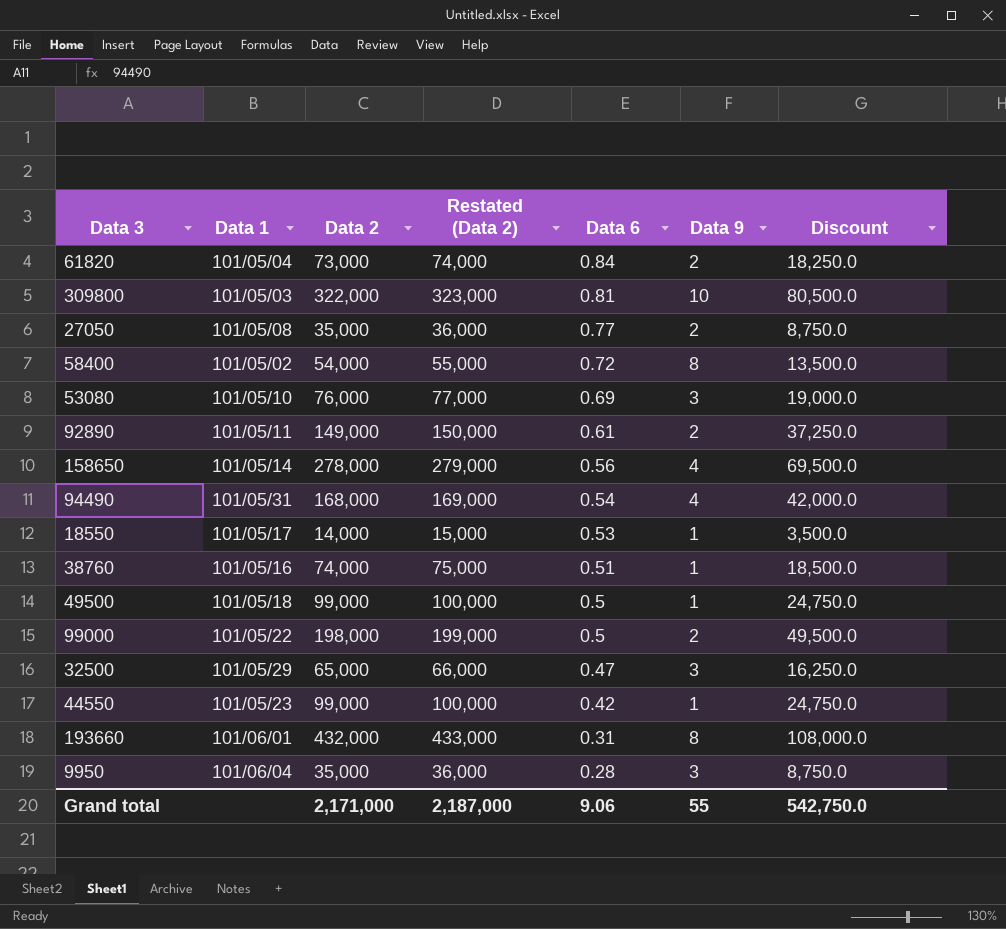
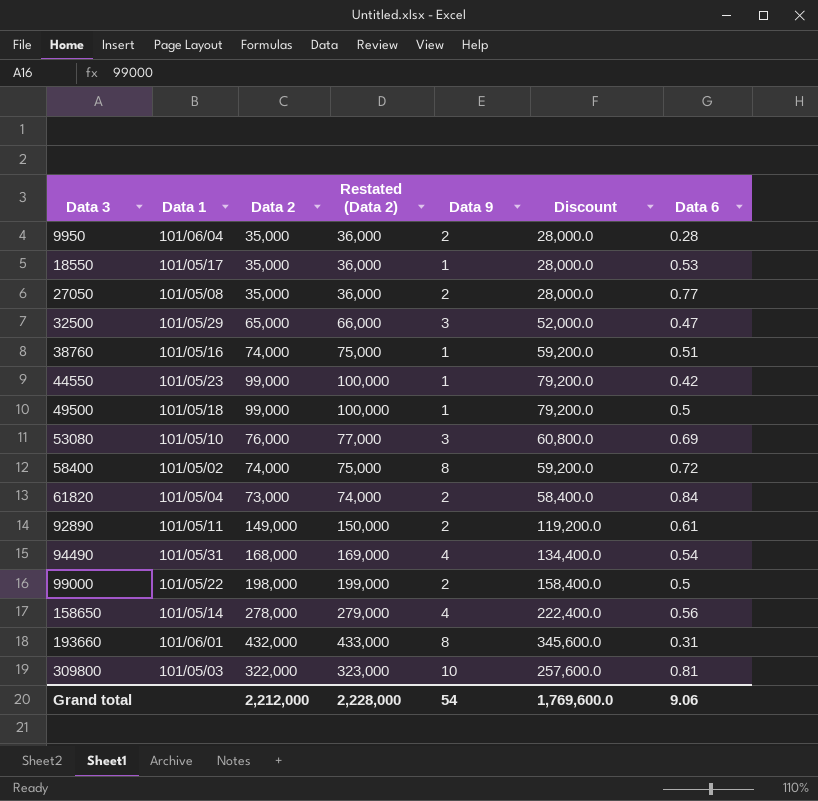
row order: Data 6 descending -> Data 3 ascending
column Discount | formula: [Data 2] * 0.25 -> [Data 2] * 0.8
column Data 6 | position: 5 -> 7
9950 | Data 9: 3 -> 2
18550 | Data 2: 14,000 -> 35,000
18550 | Restated (Data 2): 15,000 -> 36,000
58400 | Data 2: 54,000 -> 74,000
58400 | Restated (Data 2): 55,000 -> 75,000
Grand total | Data 2: 2,171,000 -> 2,212,000
Grand total | Restated (Data 2): 2,187,000 -> 2,228,000
Grand total | Data 9: 55 -> 54
Grand total | Discount: 542,750.0 -> 1,769,600.0

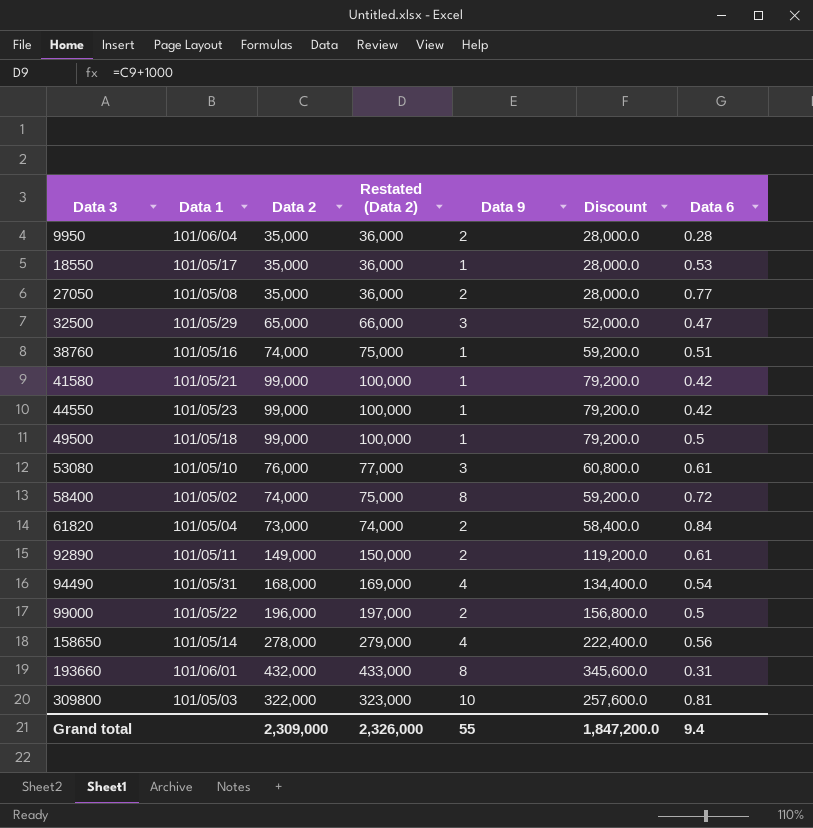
row 41580: none -> 101/05/21 | 99,000 | 100,000 | 1 | 79,200.0 | 0.42
53080 | Data 6: 0.69 -> 0.61
99000 | Data 2: 198,000 -> 196,000
99000 | Restated (Data 2): 199,000 -> 197,000
99000 | Discount: 158,400.0 -> 156,800.0
Grand total | Data 2: 2,212,000 -> 2,309,000
Grand total | Restated (Data 2): 2,228,000 -> 2,326,000
Grand total | Data 9: 54 -> 55
Grand total | Discount: 1,769,600.0 -> 1,847,200.0
Grand total | Data 6: 9.06 -> 9.4

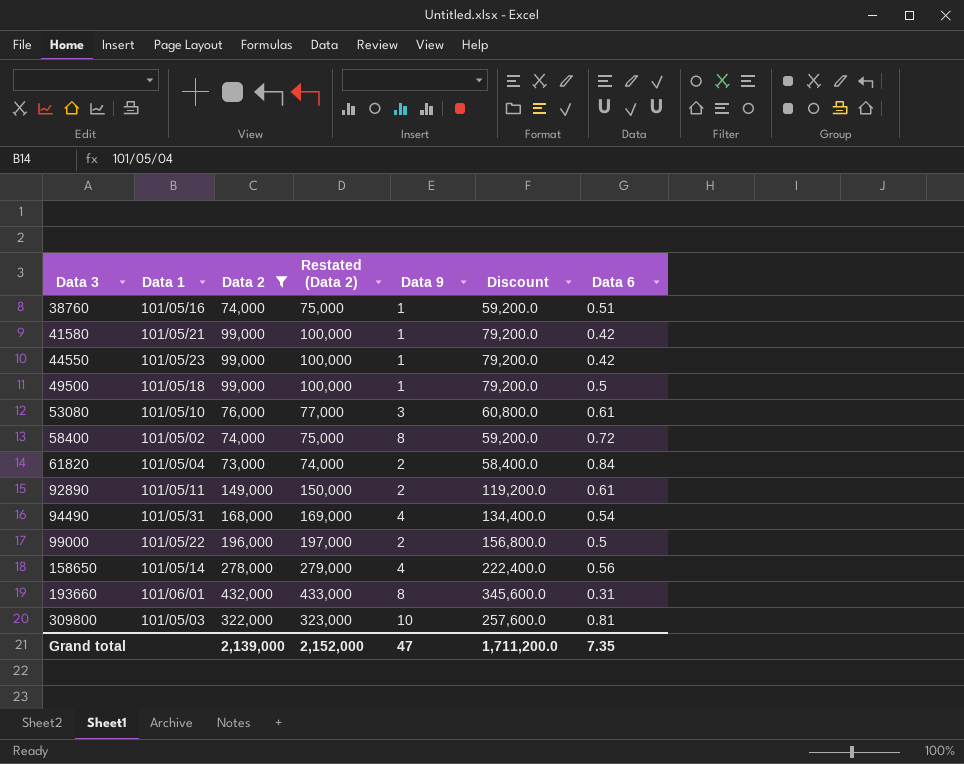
filter: none -> Data 2 >= 73,000
Grand total | Data 2: 2,309,000 -> 2,139,000
Grand total | Restated (Data 2): 2,326,000 -> 2,152,000
Grand total | Data 9: 55 -> 47
Grand total | Discount: 1,847,200.0 -> 1,711,200.0
Grand total | Data 6: 9.4 -> 7.35

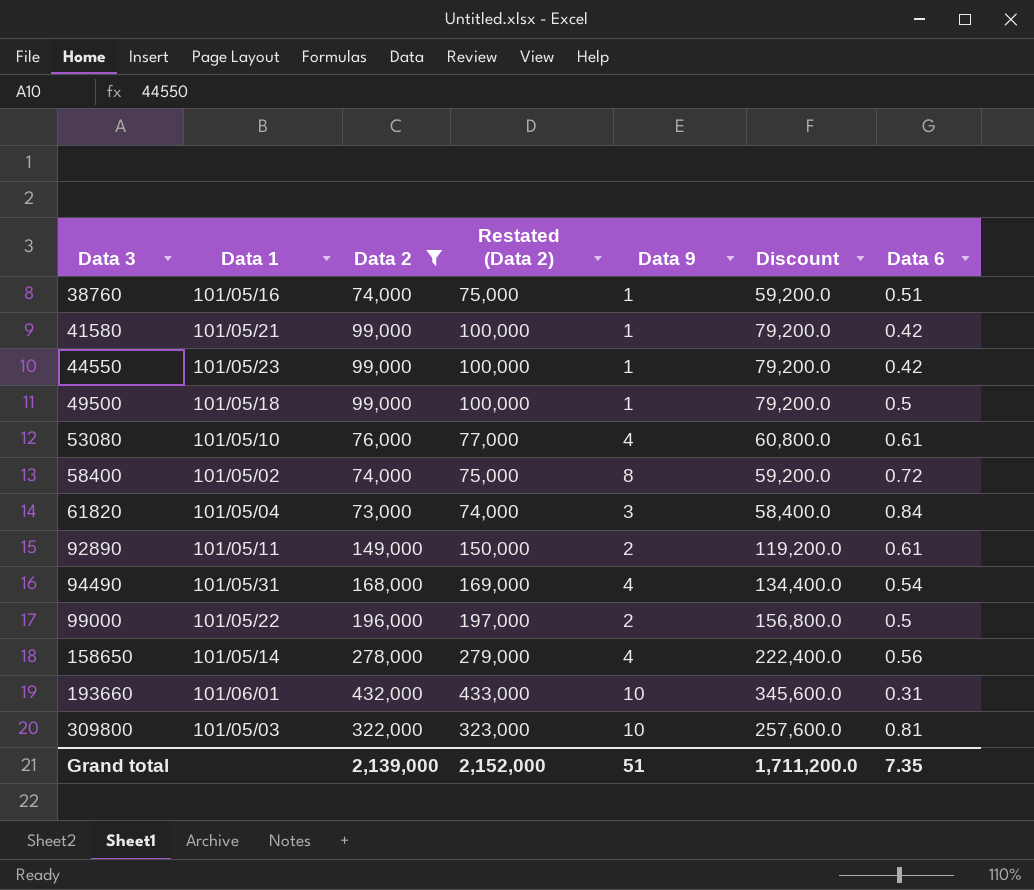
53080 | Data 9: 3 -> 4
61820 | Data 9: 2 -> 3
193660 | Data 9: 8 -> 10
Grand total | Data 9: 47 -> 51

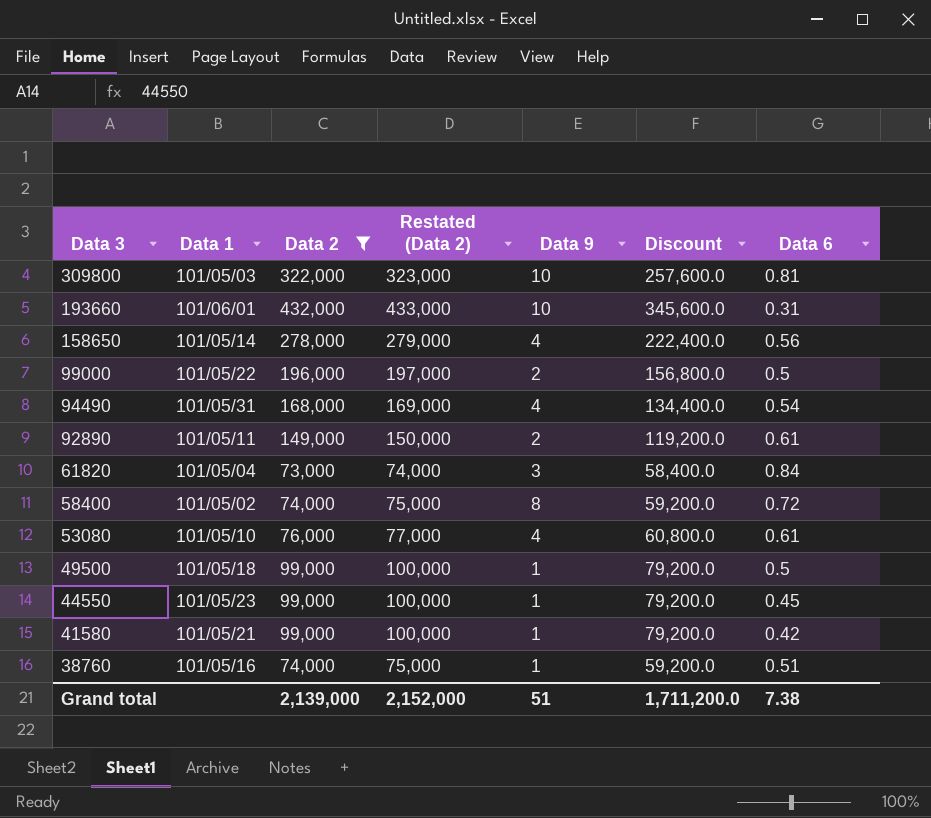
row order: Data 3 ascending -> Data 3 descending
44550 | Data 6: 0.42 -> 0.45
Grand total | Data 6: 7.35 -> 7.38

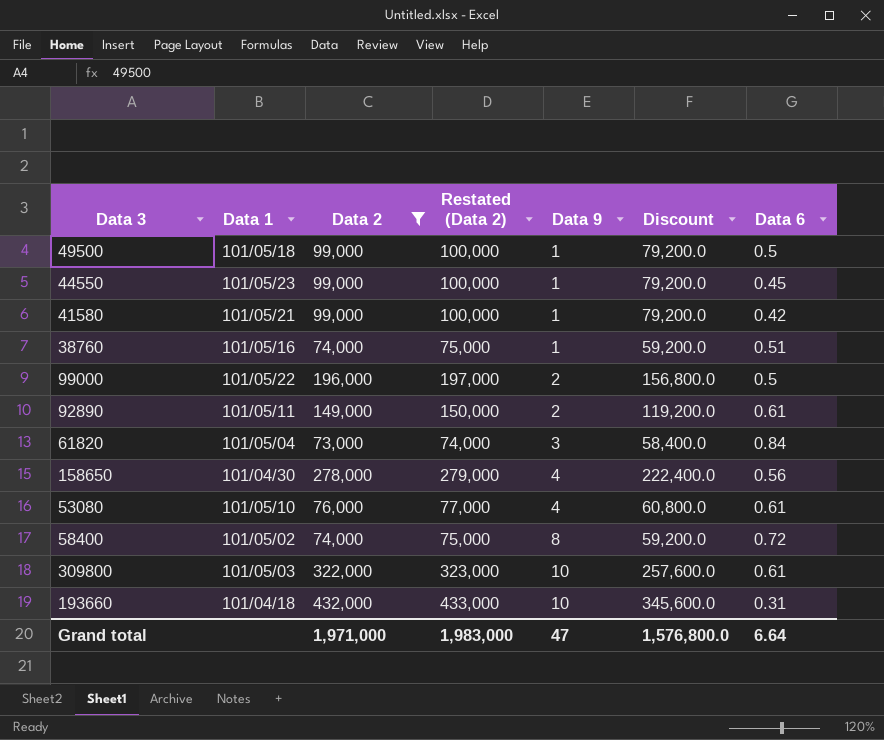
row order: Data 3 descending -> Data 9 ascending
row 94490: 101/05/31 | 168,000 | 169,000 | 4 | 134,400.0 | 0.54 -> none
158650 | Data 1: 101/05/14 -> 101/04/30
309800 | Data 6: 0.81 -> 0.61
193660 | Data 1: 101/06/01 -> 101/04/18
Grand total | Data 2: 2,139,000 -> 1,971,000
Grand total | Restated (Data 2): 2,152,000 -> 1,983,000
Grand total | Data 9: 51 -> 47
Grand total | Discount: 1,711,200.0 -> 1,576,800.0
Grand total | Data 6: 7.38 -> 6.64

